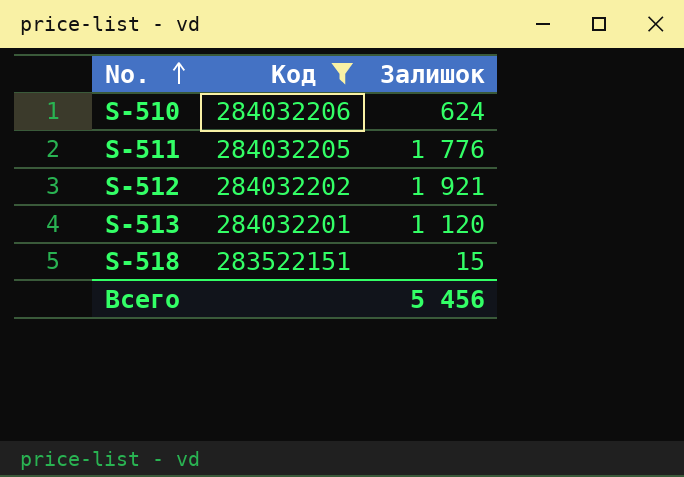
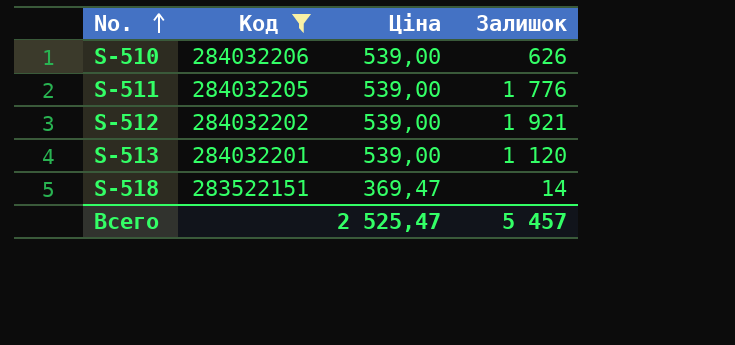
column Ціна | position: none -> 3
S-510 | Залишок: 624 -> 626
S-518 | Залишок: 15 -> 14
Всего | Залишок: 5 456 -> 5 457

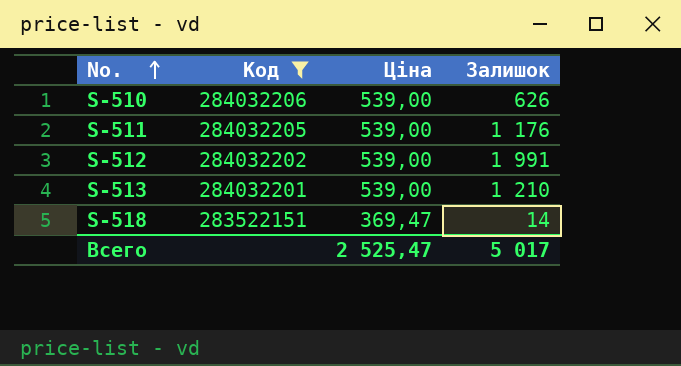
S-511 | Залишок: 1 776 -> 1 176
S-512 | Залишок: 1 921 -> 1 991
S-513 | Залишок: 1 120 -> 1 210
Всего | Залишок: 5 457 -> 5 017

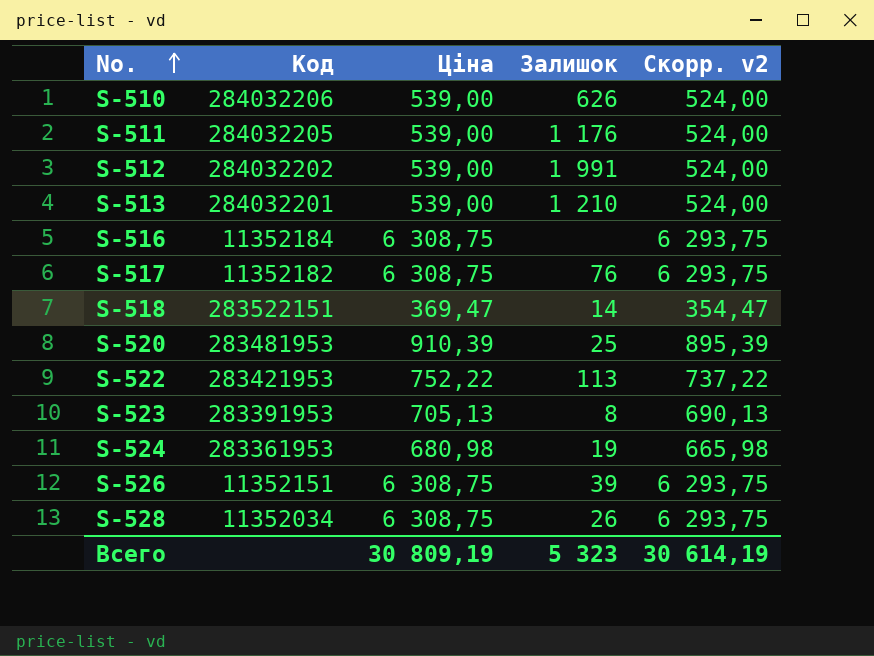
filter: Код >= 283522151 -> none
column Скорр. v2 | formula: none -> [Ціна] - 15
Всего | Ціна: 2 525,47 -> 30 809,19
Всего | Залишок: 5 017 -> 5 323

